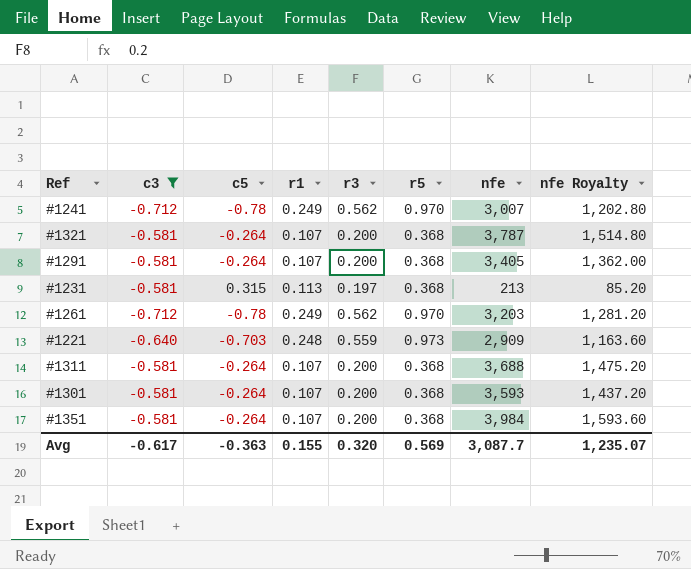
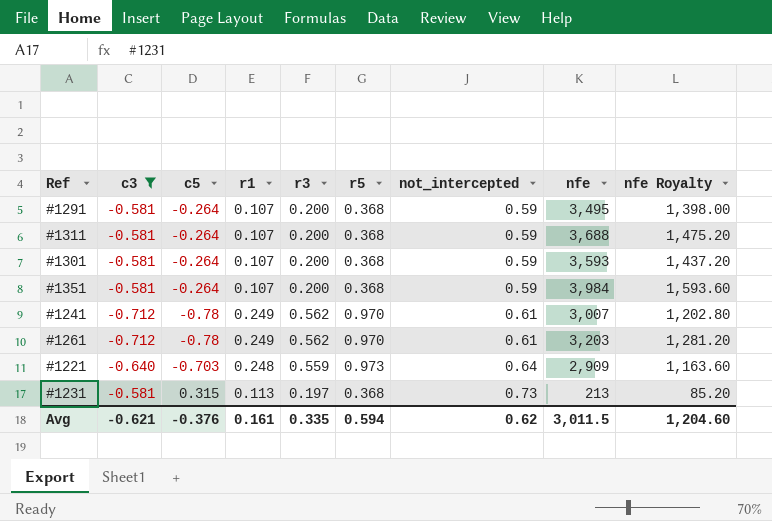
row order: none -> not_intercepted ascending
column not_intercepted | position: none -> 7
row #1321: -0.581 | -0.264 | 0.107 | 0.200 | 0.368 | 3,787 | 1,514.80 -> none
#1291 | nfe: 3,405 -> 3,495
#1291 | nfe Royalty: 1,362.00 -> 1,398.00
Avg | c3: -0.617 -> -0.621
Avg | c5: -0.363 -> -0.376
Avg | r1: 0.155 -> 0.161
Avg | r3: 0.320 -> 0.335
Avg | r5: 0.569 -> 0.594
Avg | nfe: 3,087.7 -> 3,011.5
Avg | nfe Royalty: 1,235.07 -> 1,204.60

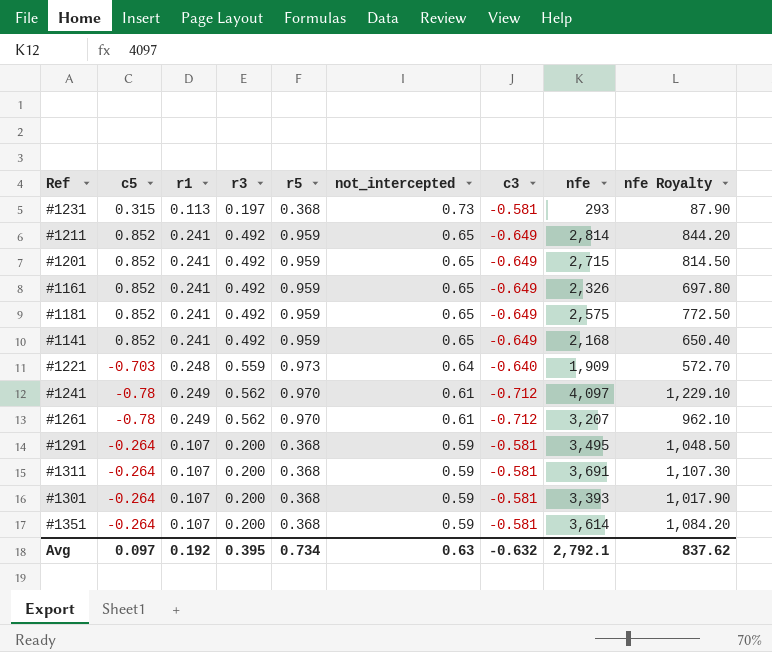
filter: c3 != -0.649 -> none
row order: not_intercepted ascending -> not_intercepted descending
column c3 | position: 2 -> 7
column nfe Royalty | formula: [nfe] * 0.4 -> [nfe] * 0.3
#1231 | nfe: 213 -> 293
#1221 | nfe: 2,909 -> 1,909
#1241 | nfe: 3,007 -> 4,097
#1261 | nfe: 3,203 -> 3,207
#1311 | nfe: 3,688 -> 3,691
#1301 | nfe: 3,593 -> 3,393
#1351 | nfe: 3,984 -> 3,614
Avg | c5: -0.376 -> 0.097
Avg | r1: 0.161 -> 0.192
Avg | r3: 0.335 -> 0.395
Avg | r5: 0.594 -> 0.734
Avg | not_intercepted: 0.62 -> 0.63
Avg | c3: -0.621 -> -0.632
Avg | nfe: 3,011.5 -> 2,792.1
Avg | nfe Royalty: 1,204.60 -> 837.62

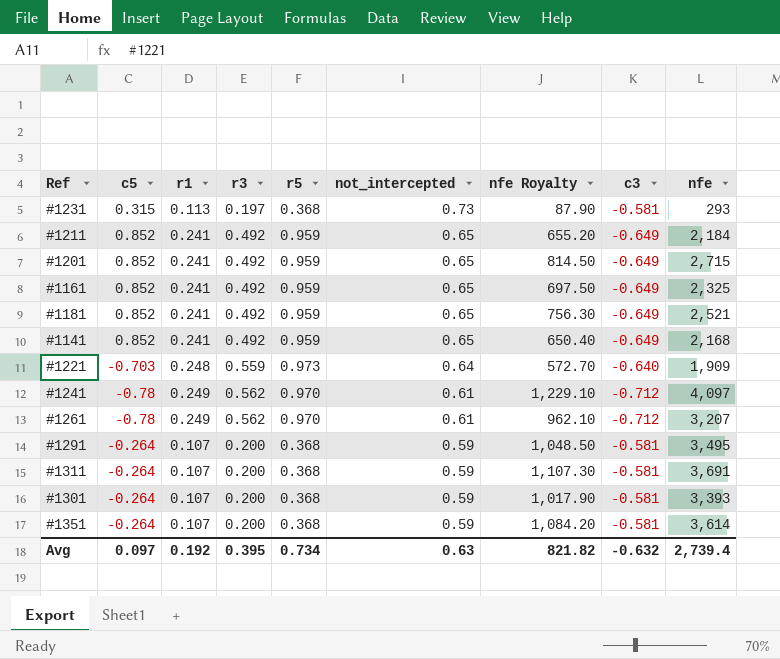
column nfe Royalty | position: 9 -> 7
#1211 | nfe Royalty: 844.20 -> 655.20
#1211 | nfe: 2,814 -> 2,184
#1161 | nfe Royalty: 697.80 -> 697.50
#1161 | nfe: 2,326 -> 2,325
#1181 | nfe Royalty: 772.50 -> 756.30
#1181 | nfe: 2,575 -> 2,521
Avg | nfe Royalty: 837.62 -> 821.82
Avg | nfe: 2,792.1 -> 2,739.4

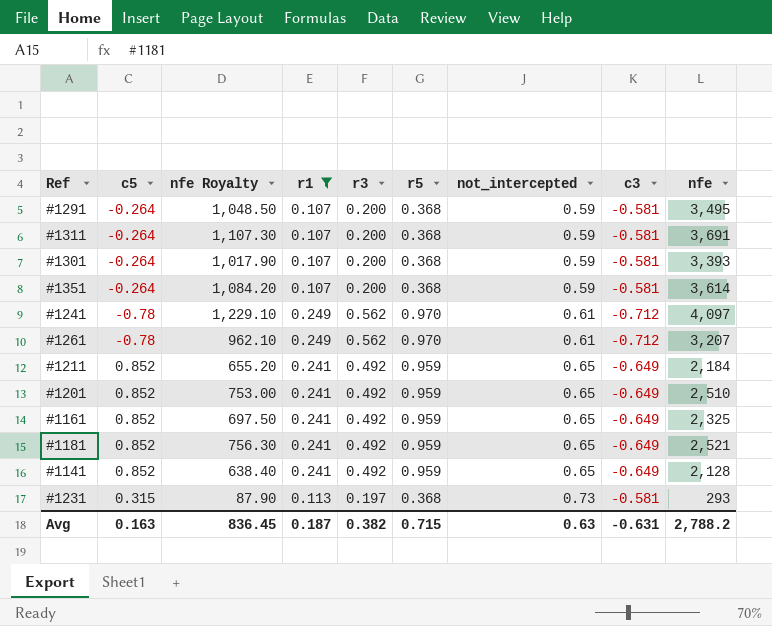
filter: none -> r1 != 0.248
row order: not_intercepted descending -> not_intercepted ascending
column nfe Royalty | position: 7 -> 3
#1201 | nfe Royalty: 814.50 -> 753.00
#1201 | nfe: 2,715 -> 2,510
#1141 | nfe Royalty: 650.40 -> 638.40
#1141 | nfe: 2,168 -> 2,128
Avg | c5: 0.097 -> 0.163
Avg | nfe Royalty: 821.82 -> 836.45
Avg | r1: 0.192 -> 0.187
Avg | r3: 0.395 -> 0.382
Avg | r5: 0.734 -> 0.715
Avg | c3: -0.632 -> -0.631
Avg | nfe: 2,739.4 -> 2,788.2

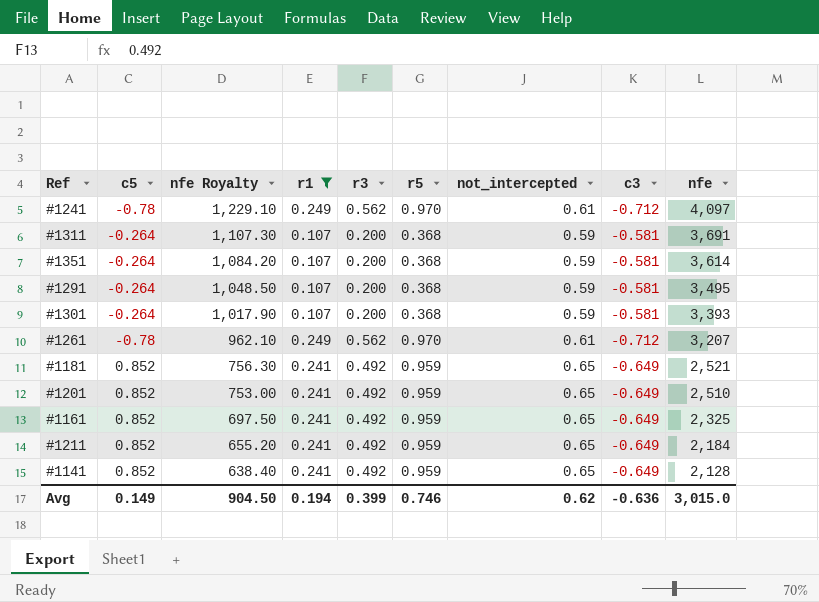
row order: not_intercepted ascending -> nfe Royalty descending
row #1231: 0.315 | 87.90 | 0.113 | 0.197 | 0.368 | 0.73 | -0.581 | 293 -> none
Avg | c5: 0.163 -> 0.149
Avg | nfe Royalty: 836.45 -> 904.50
Avg | r1: 0.187 -> 0.194
Avg | r3: 0.382 -> 0.399
Avg | r5: 0.715 -> 0.746
Avg | not_intercepted: 0.63 -> 0.62
Avg | c3: -0.631 -> -0.636
Avg | nfe: 2,788.2 -> 3,015.0

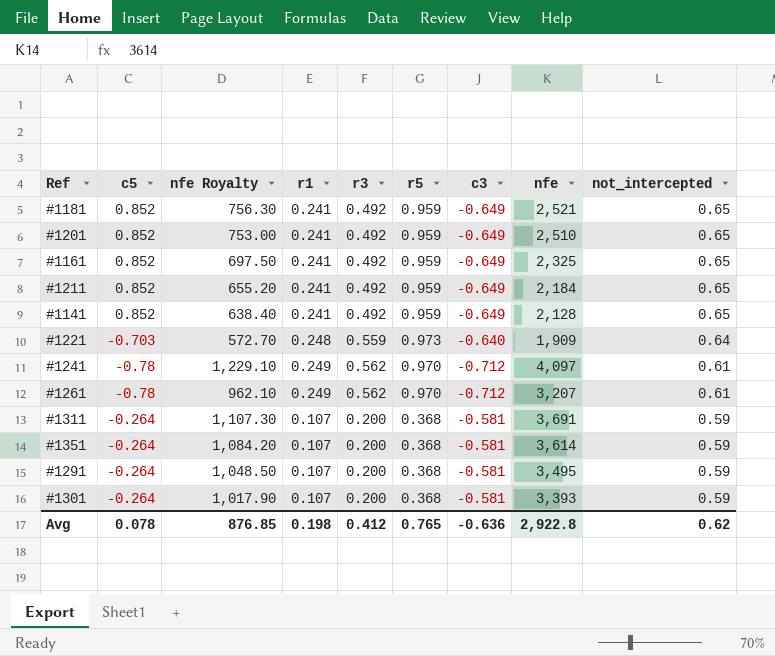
filter: r1 != 0.248 -> none
row order: nfe Royalty descending -> not_intercepted descending
column not_intercepted | position: 7 -> 9
Avg | c5: 0.149 -> 0.078
Avg | nfe Royalty: 904.50 -> 876.85
Avg | r1: 0.194 -> 0.198
Avg | r3: 0.399 -> 0.412
Avg | r5: 0.746 -> 0.765
Avg | nfe: 3,015.0 -> 2,922.8

